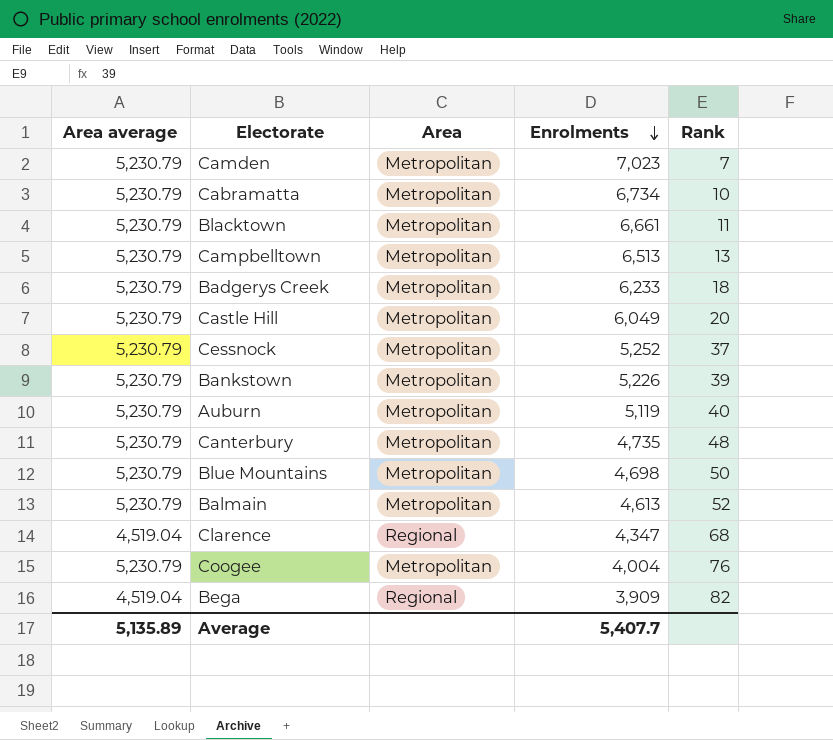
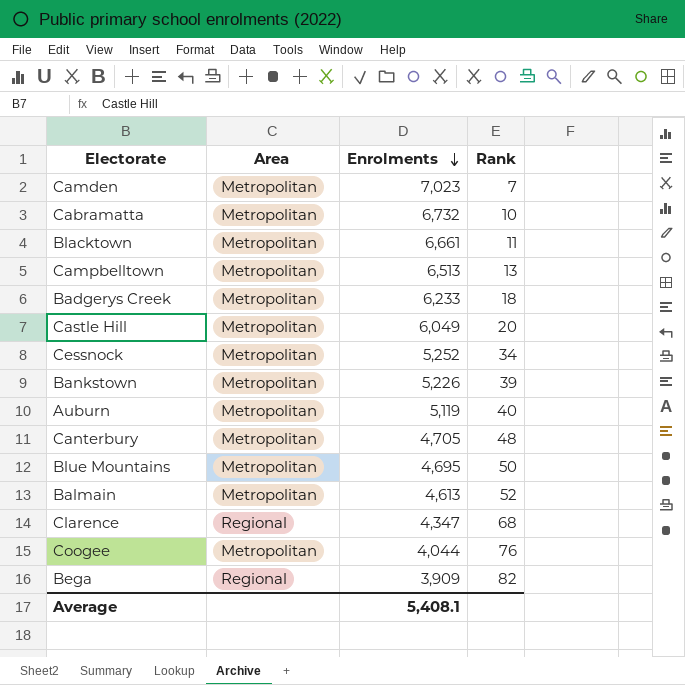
column Area average | position: 1 -> none
Cabramatta | Enrolments: 6,734 -> 6,732
Cessnock | Rank: 37 -> 34
Canterbury | Enrolments: 4,735 -> 4,705
Blue Mountains | Enrolments: 4,698 -> 4,695
Coogee | Enrolments: 4,004 -> 4,044
Average | Enrolments: 5,407.7 -> 5,408.1

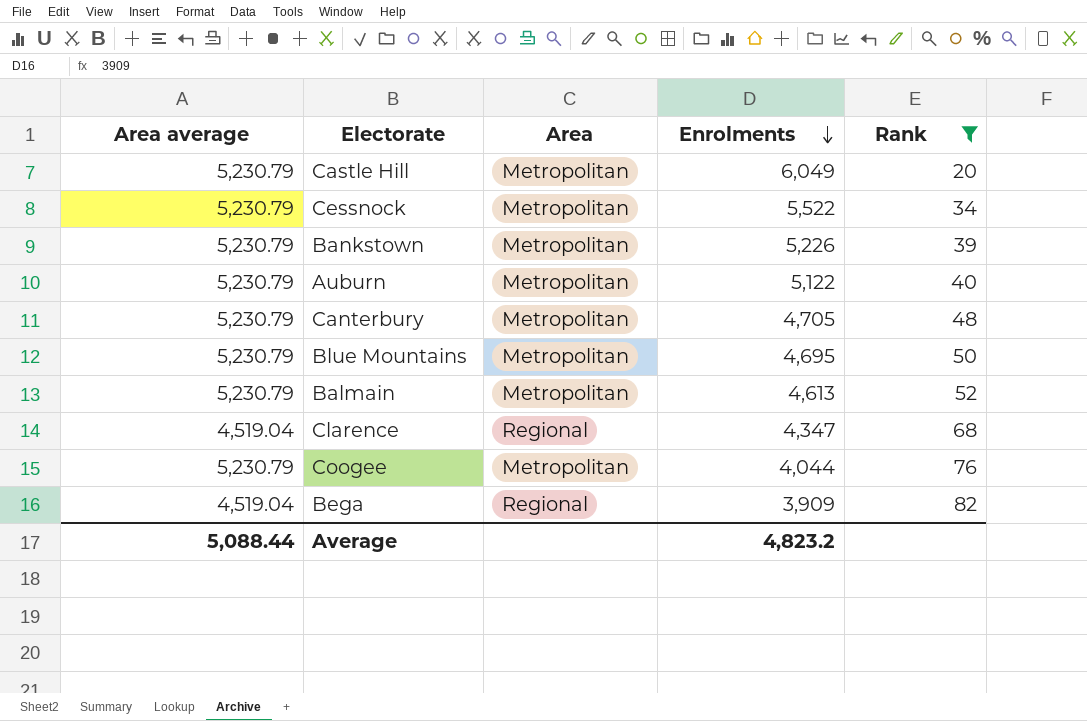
filter: none -> Rank >= 20
column Area average | position: none -> 1
Cessnock | Enrolments: 5,252 -> 5,522
Auburn | Enrolments: 5,119 -> 5,122
Average | Enrolments: 5,408.1 -> 4,823.2

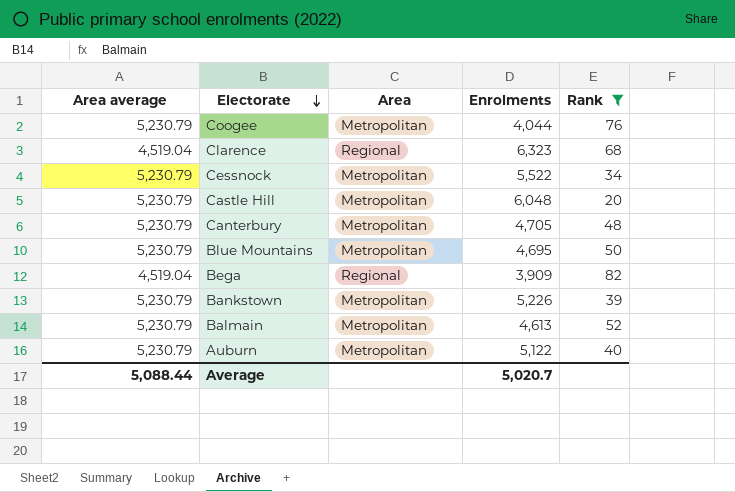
row order: Enrolments descending -> Electorate descending
Clarence | Enrolments: 4,347 -> 6,323
Castle Hill | Enrolments: 6,049 -> 6,048
Average | Enrolments: 4,823.2 -> 5,020.7

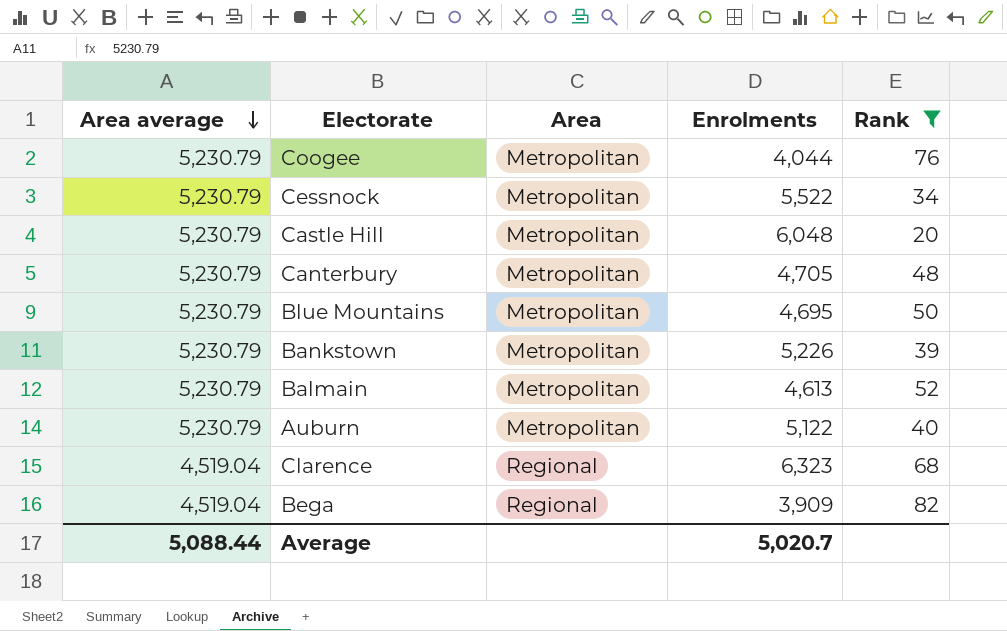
row order: Electorate descending -> Area average descending

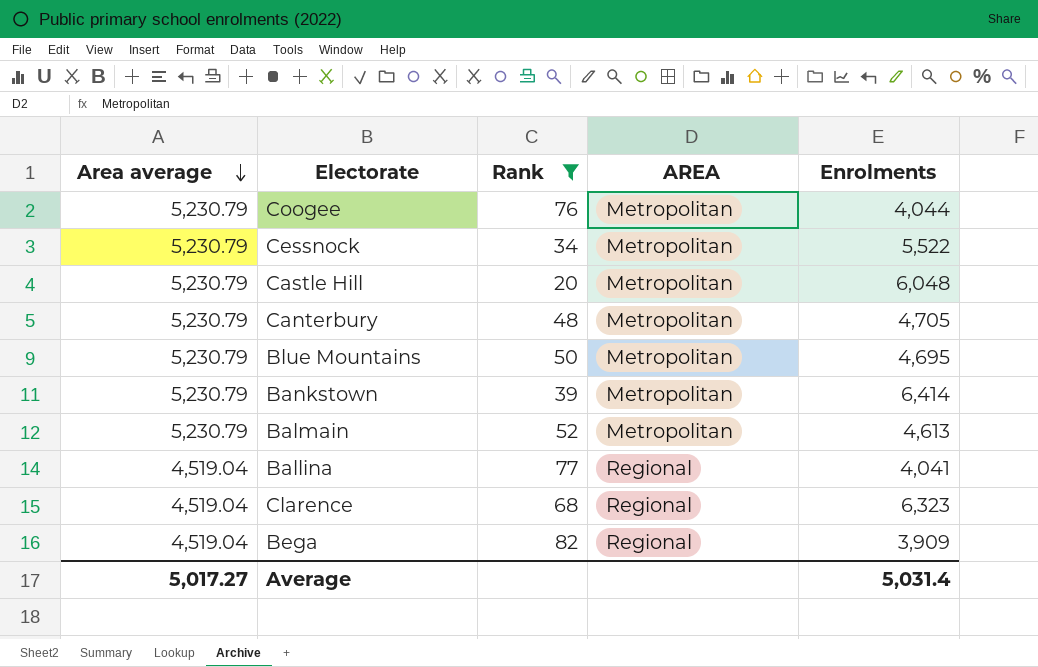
column Rank | position: 5 -> 3
column name: Area -> AREA
row Auburn: 5,230.79 | Metropolitan | 5,122 | 40 -> none
Bankstown | Enrolments: 5,226 -> 6,414
row Ballina: none -> 4,519.04 | 77 | Regional | 4,041
Average | Area average: 5,088.44 -> 5,017.27
Average | Enrolments: 5,020.7 -> 5,031.4

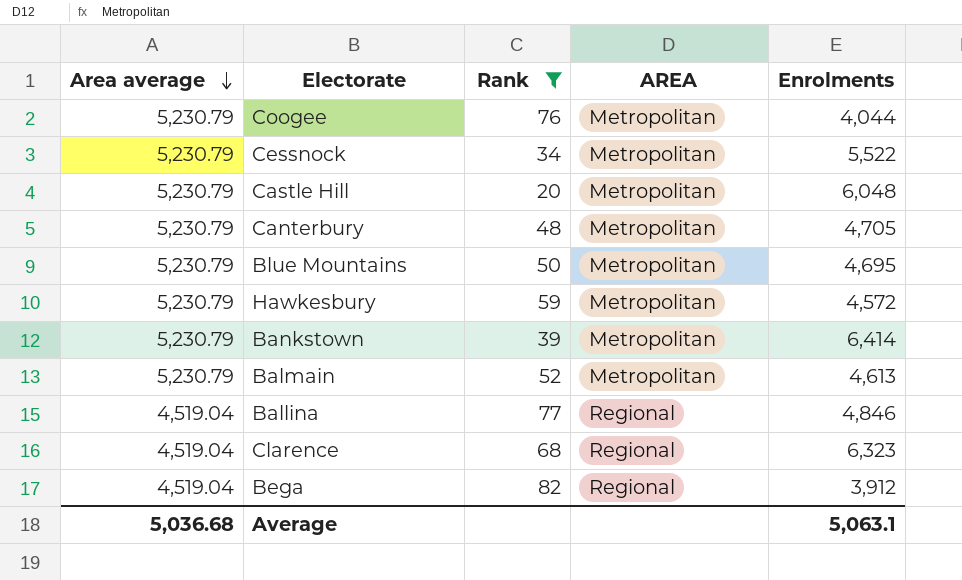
row Hawkesbury: none -> 5,230.79 | 59 | Metropolitan | 4,572
Ballina | Enrolments: 4,041 -> 4,846
Bega | Enrolments: 3,909 -> 3,912
Average | Area average: 5,017.27 -> 5,036.68
Average | Enrolments: 5,031.4 -> 5,063.1

